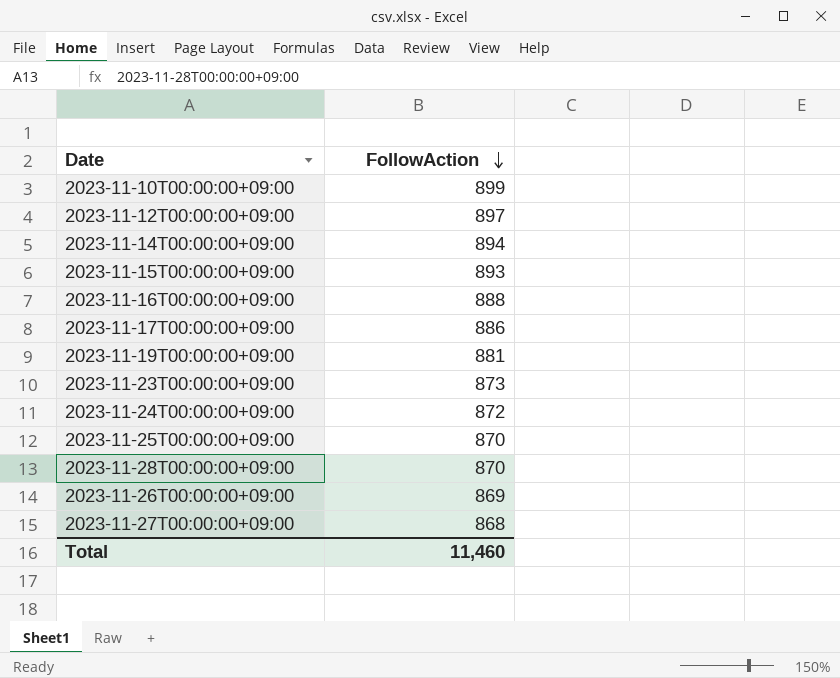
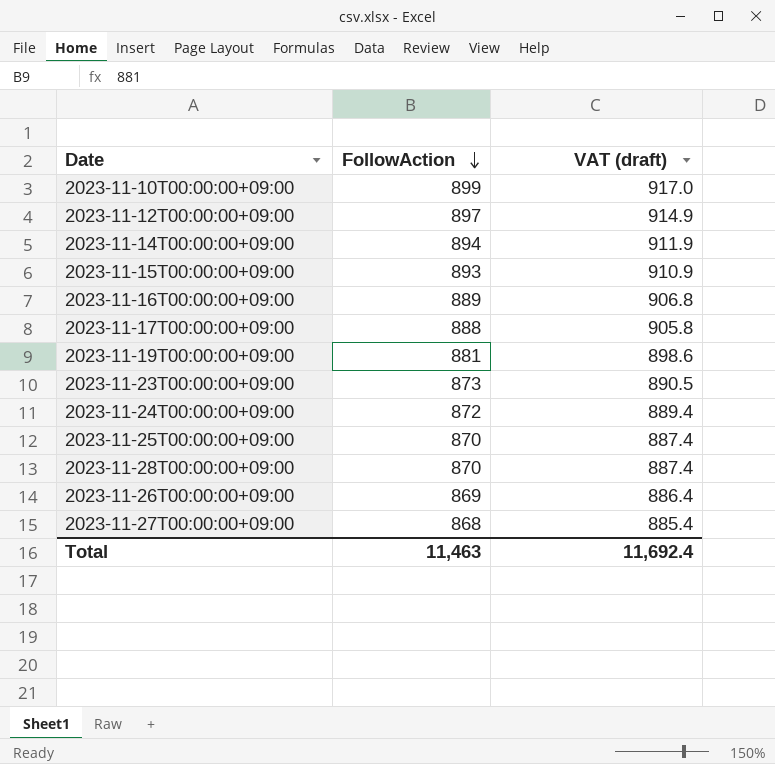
column VAT (draft) | formula: none -> [FollowAction] * 1.02
2023-11-16T00:00:00+09:00 | FollowAction: 888 -> 889
2023-11-17T00:00:00+09:00 | FollowAction: 886 -> 888
Total | FollowAction: 11,460 -> 11,463

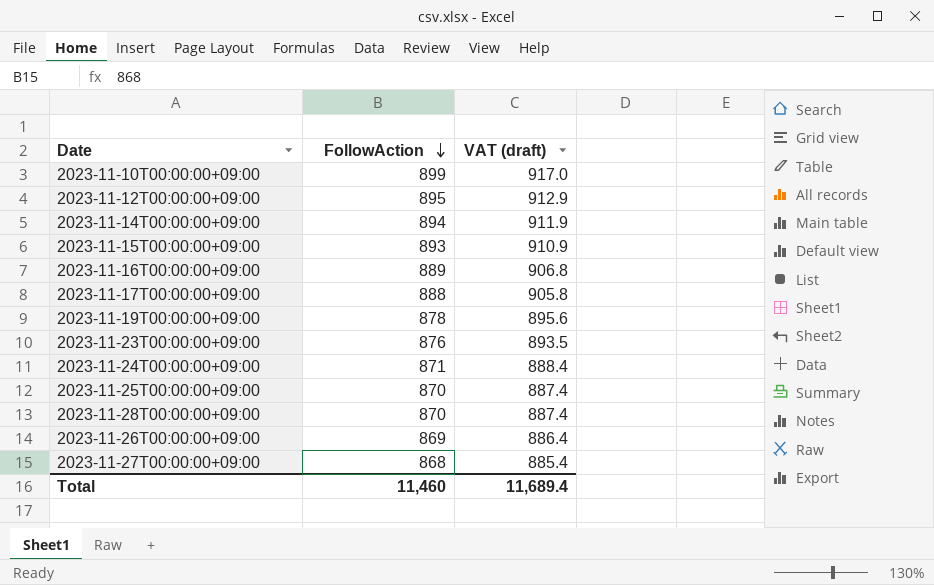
2023-11-12T00:00:00+09:00 | FollowAction: 897 -> 895
2023-11-12T00:00:00+09:00 | VAT (draft): 914.9 -> 912.9
2023-11-19T00:00:00+09:00 | FollowAction: 881 -> 878
2023-11-19T00:00:00+09:00 | VAT (draft): 898.6 -> 895.6
2023-11-23T00:00:00+09:00 | FollowAction: 873 -> 876
2023-11-23T00:00:00+09:00 | VAT (draft): 890.5 -> 893.5
2023-11-24T00:00:00+09:00 | FollowAction: 872 -> 871
2023-11-24T00:00:00+09:00 | VAT (draft): 889.4 -> 888.4
Total | FollowAction: 11,463 -> 11,460
Total | VAT (draft): 11,692.4 -> 11,689.4

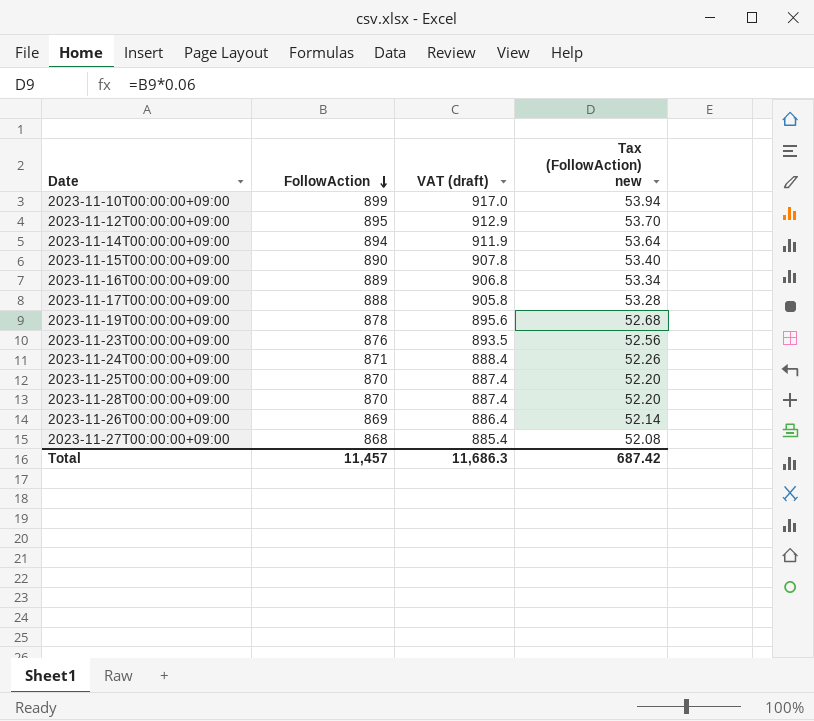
column Tax (FollowAction) new | formula: none -> [FollowAction] * 0.06
2023-11-15T00:00:00+09:00 | FollowAction: 893 -> 890
2023-11-15T00:00:00+09:00 | VAT (draft): 910.9 -> 907.8
Total | FollowAction: 11,460 -> 11,457
Total | VAT (draft): 11,689.4 -> 11,686.3

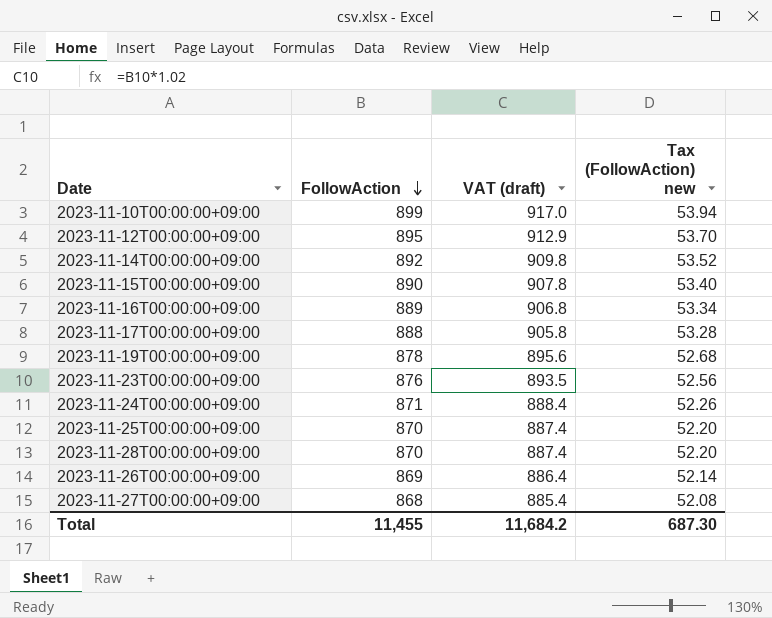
2023-11-14T00:00:00+09:00 | FollowAction: 894 -> 892
2023-11-14T00:00:00+09:00 | VAT (draft): 911.9 -> 909.8
2023-11-14T00:00:00+09:00 | Tax (FollowAction) new: 53.64 -> 53.52
Total | FollowAction: 11,457 -> 11,455
Total | VAT (draft): 11,686.3 -> 11,684.2
Total | Tax (FollowAction) new: 687.42 -> 687.30

